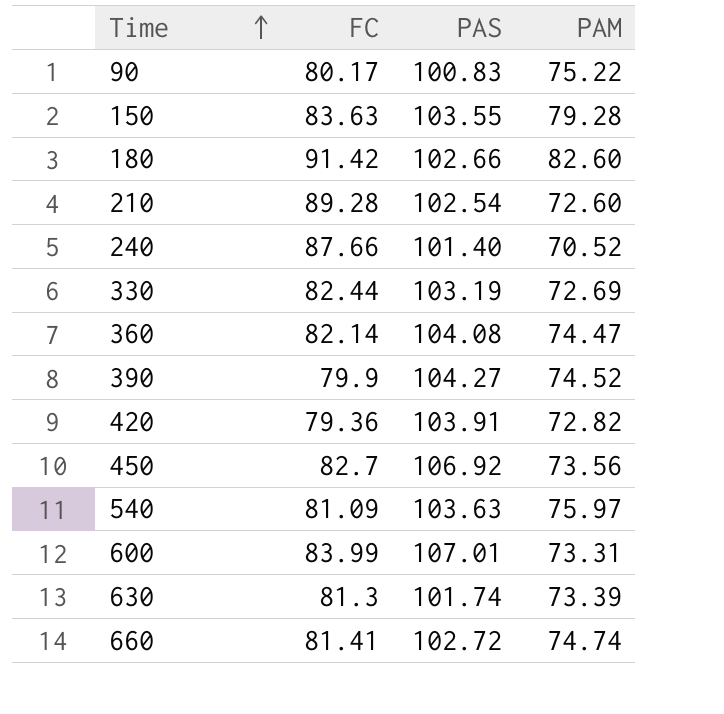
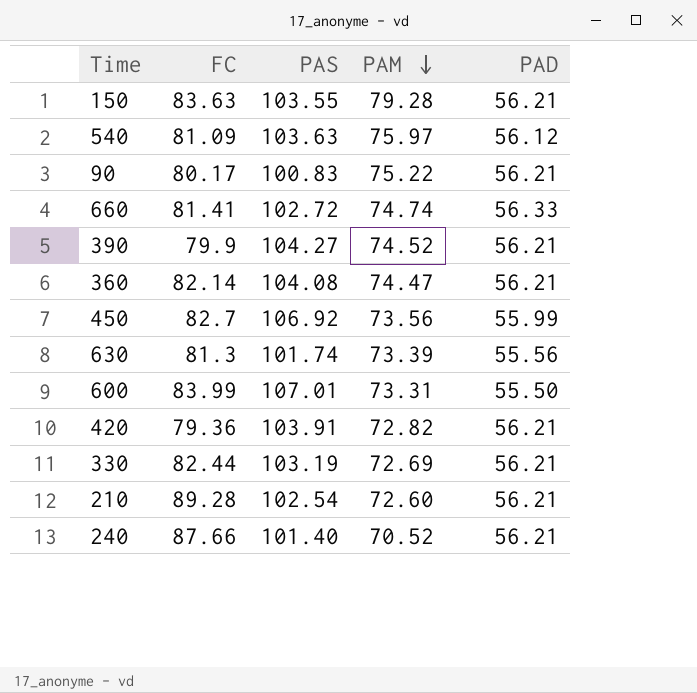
row order: Time ascending -> PAM descending
column PAD | position: none -> 5
row 180: 91.42 | 102.66 | 82.60 -> none

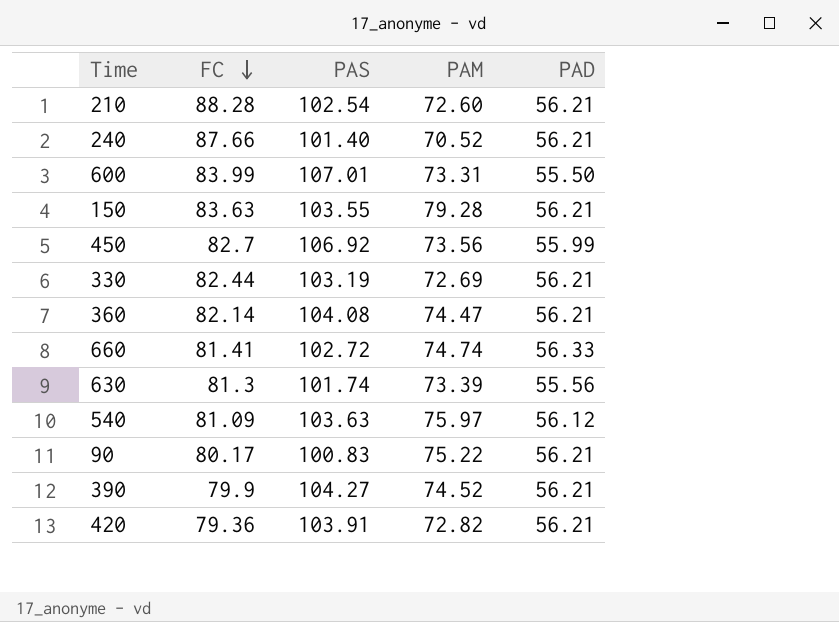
row order: PAM descending -> FC descending
210 | FC: 89.28 -> 88.28

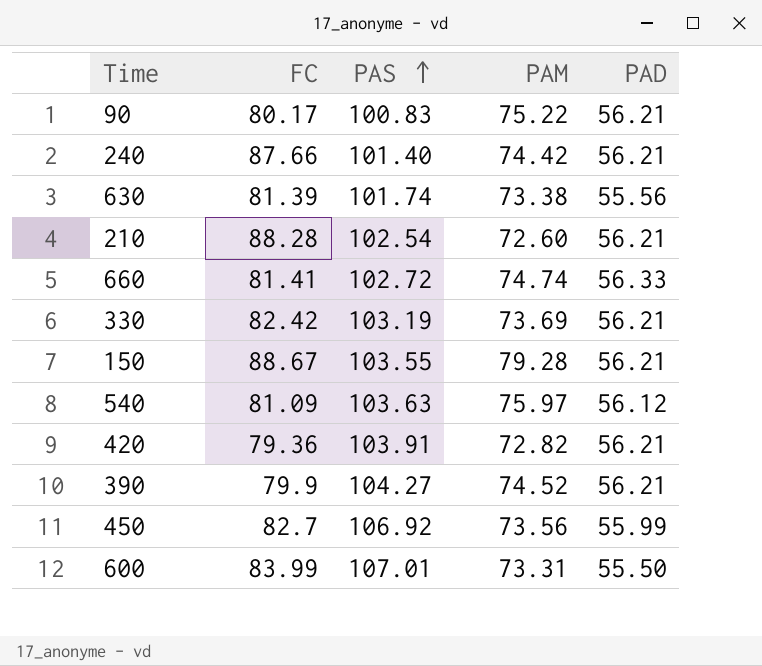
row order: FC descending -> PAS ascending
row 360: 82.14 | 104.08 | 74.47 | 56.21 -> none
240 | PAM: 70.52 -> 74.42
630 | FC: 81.3 -> 81.39
630 | PAM: 73.39 -> 73.38
330 | FC: 82.44 -> 82.42
330 | PAM: 72.69 -> 73.69
150 | FC: 83.63 -> 88.67

